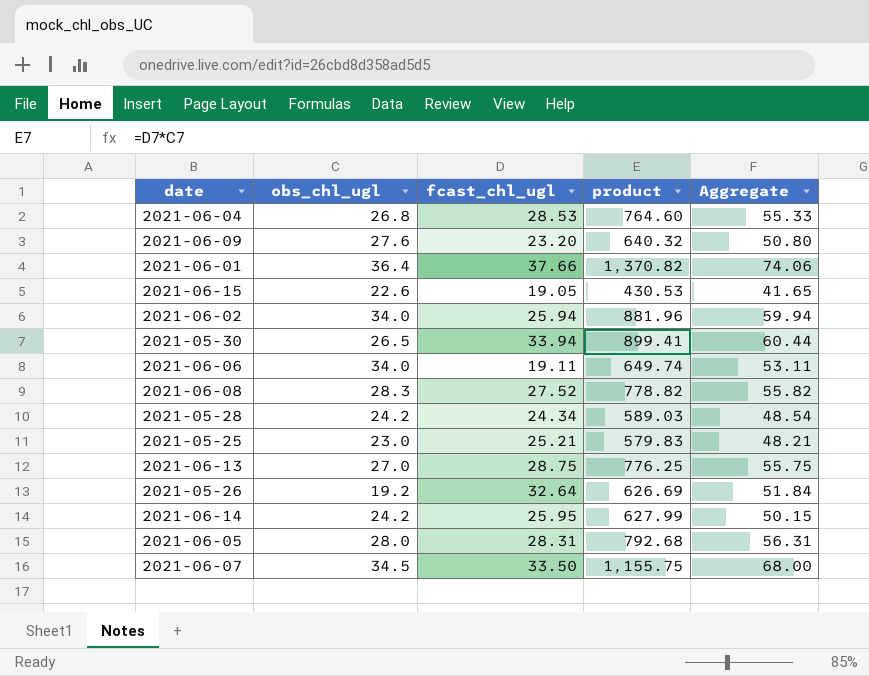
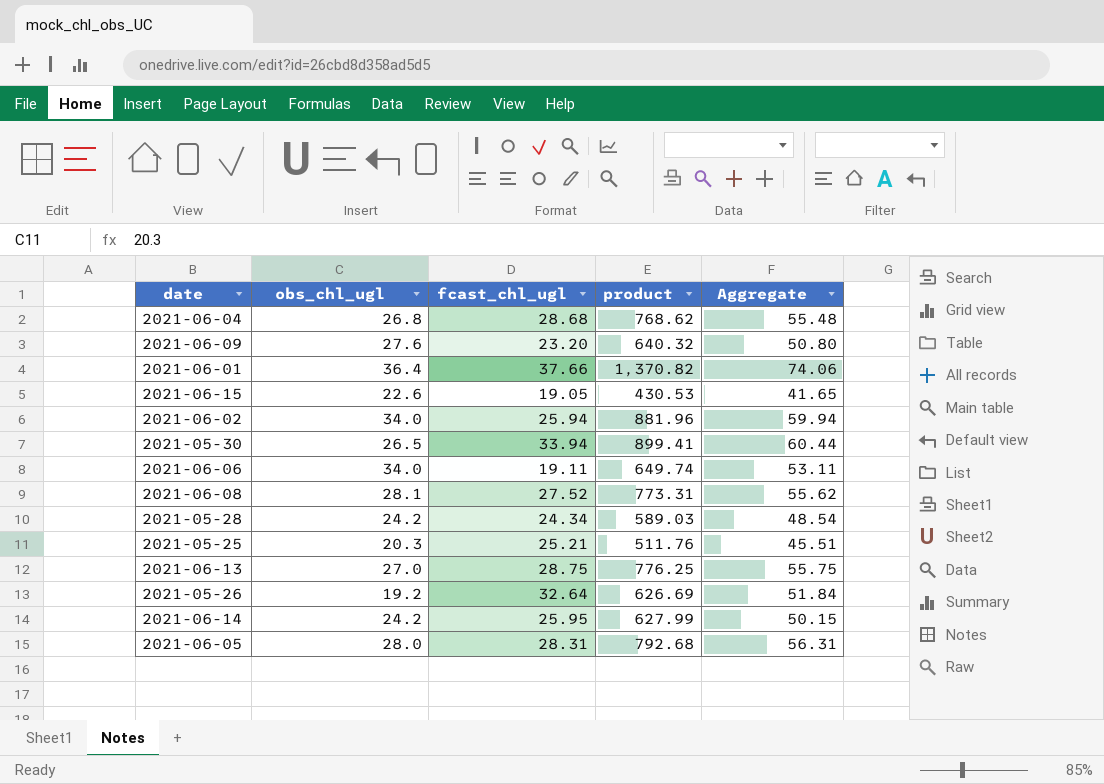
row 2021-06-07: 34.5 | 33.50 | 1,155.75 | 68.00 -> none
2021-06-04 | fcast_chl_ugl: 28.53 -> 28.68
2021-06-04 | product: 764.60 -> 768.62
2021-06-04 | Aggregate: 55.33 -> 55.48
2021-06-08 | obs_chl_ugl: 28.3 -> 28.1
2021-06-08 | product: 778.82 -> 773.31
2021-06-08 | Aggregate: 55.82 -> 55.62
2021-05-25 | obs_chl_ugl: 23.0 -> 20.3
2021-05-25 | product: 579.83 -> 511.76
2021-05-25 | Aggregate: 48.21 -> 45.51

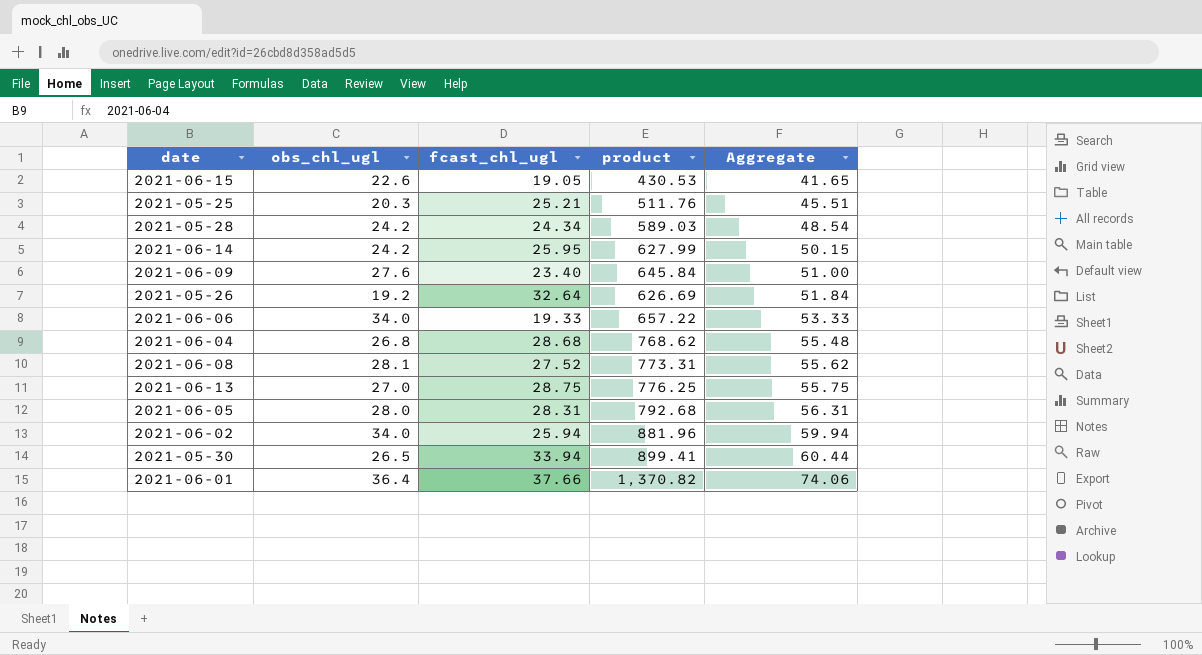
row order: none -> Aggregate ascending
2021-06-09 | fcast_chl_ugl: 23.20 -> 23.40
2021-06-09 | product: 640.32 -> 645.84
2021-06-09 | Aggregate: 50.80 -> 51.00
2021-06-06 | fcast_chl_ugl: 19.11 -> 19.33
2021-06-06 | product: 649.74 -> 657.22
2021-06-06 | Aggregate: 53.11 -> 53.33

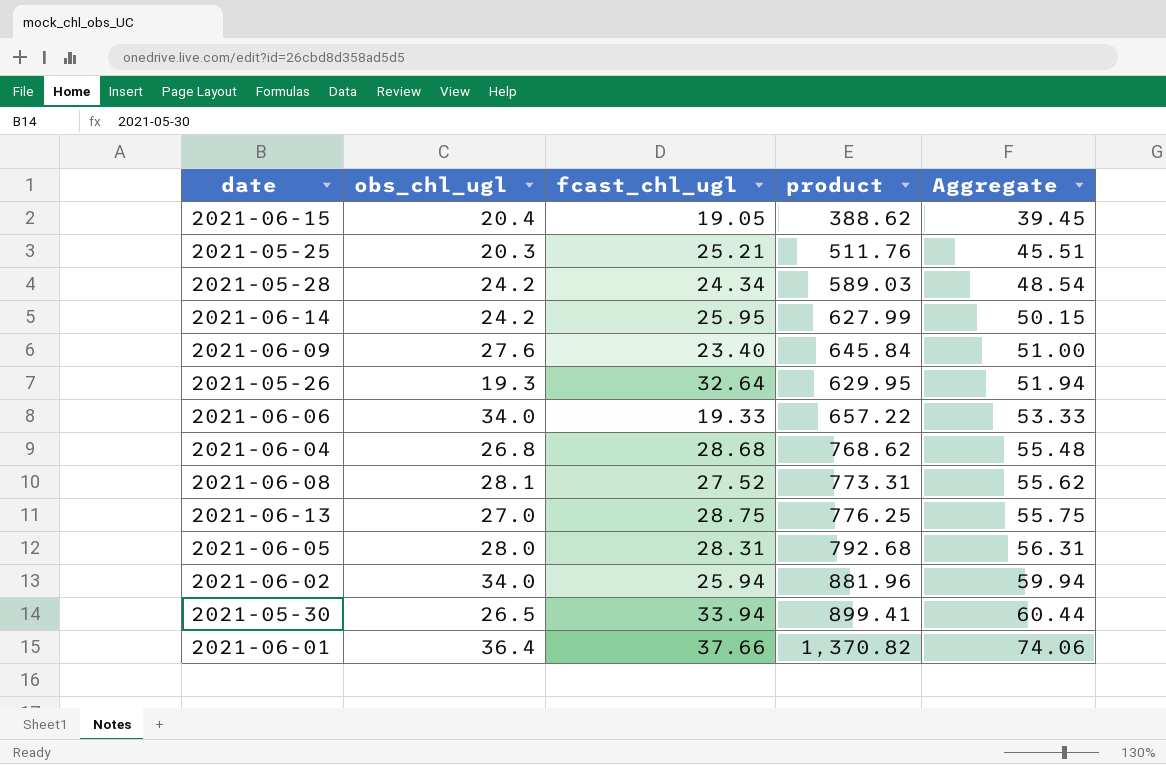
2021-06-15 | obs_chl_ugl: 22.6 -> 20.4
2021-06-15 | product: 430.53 -> 388.62
2021-06-15 | Aggregate: 41.65 -> 39.45
2021-05-26 | obs_chl_ugl: 19.2 -> 19.3
2021-05-26 | product: 626.69 -> 629.95
2021-05-26 | Aggregate: 51.84 -> 51.94

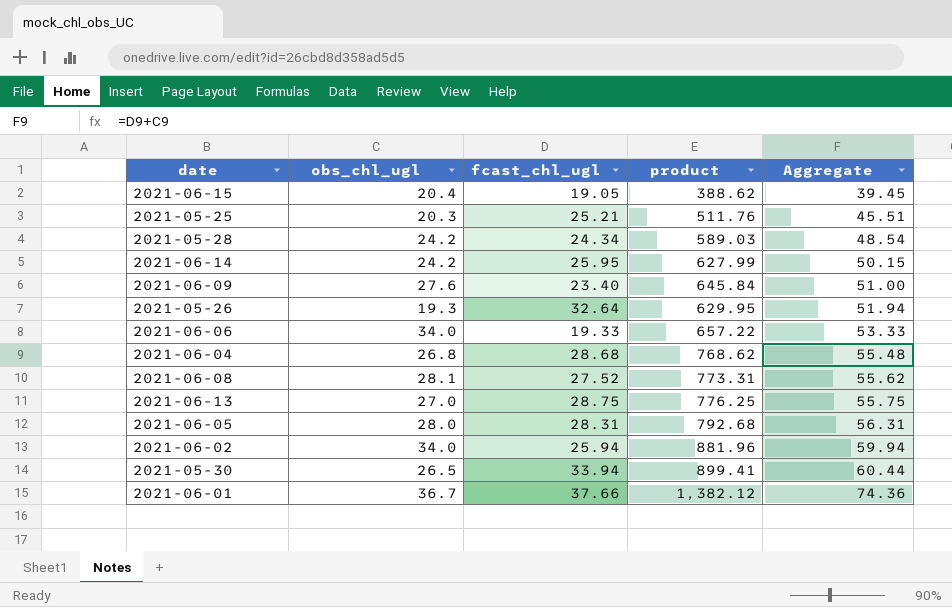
2021-06-01 | obs_chl_ugl: 36.4 -> 36.7
2021-06-01 | product: 1,370.82 -> 1,382.12
2021-06-01 | Aggregate: 74.06 -> 74.36

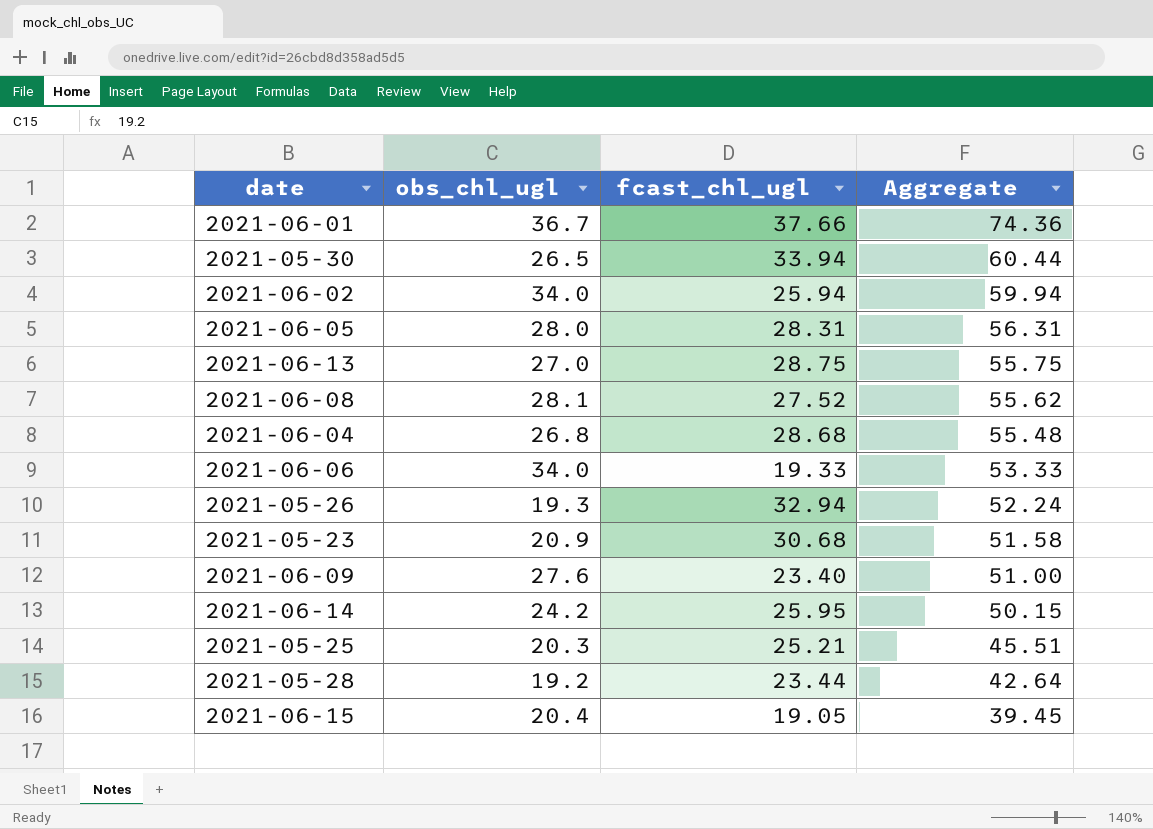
row order: Aggregate ascending -> Aggregate descending
column product | formula: [obs_chl_ugl] * [fcast_chl_ugl] -> none
2021-05-26 | fcast_chl_ugl: 32.64 -> 32.94
2021-05-26 | Aggregate: 51.94 -> 52.24
row 2021-05-23: none -> 20.9 | 30.68 | 51.58
2021-05-28 | obs_chl_ugl: 24.2 -> 19.2
2021-05-28 | fcast_chl_ugl: 24.34 -> 23.44
2021-05-28 | Aggregate: 48.54 -> 42.64

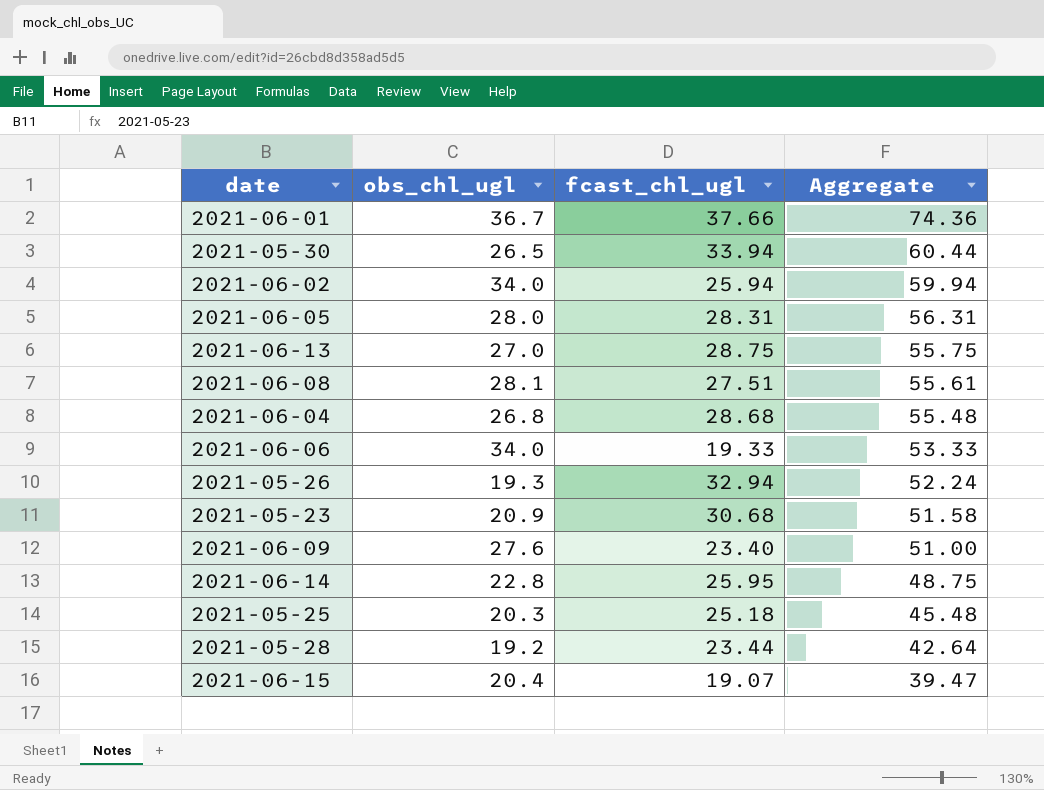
2021-06-08 | fcast_chl_ugl: 27.52 -> 27.51
2021-06-08 | Aggregate: 55.62 -> 55.61
2021-06-14 | obs_chl_ugl: 24.2 -> 22.8
2021-06-14 | Aggregate: 50.15 -> 48.75
2021-05-25 | fcast_chl_ugl: 25.21 -> 25.18
2021-05-25 | Aggregate: 45.51 -> 45.48
2021-06-15 | fcast_chl_ugl: 19.05 -> 19.07
2021-06-15 | Aggregate: 39.45 -> 39.47

